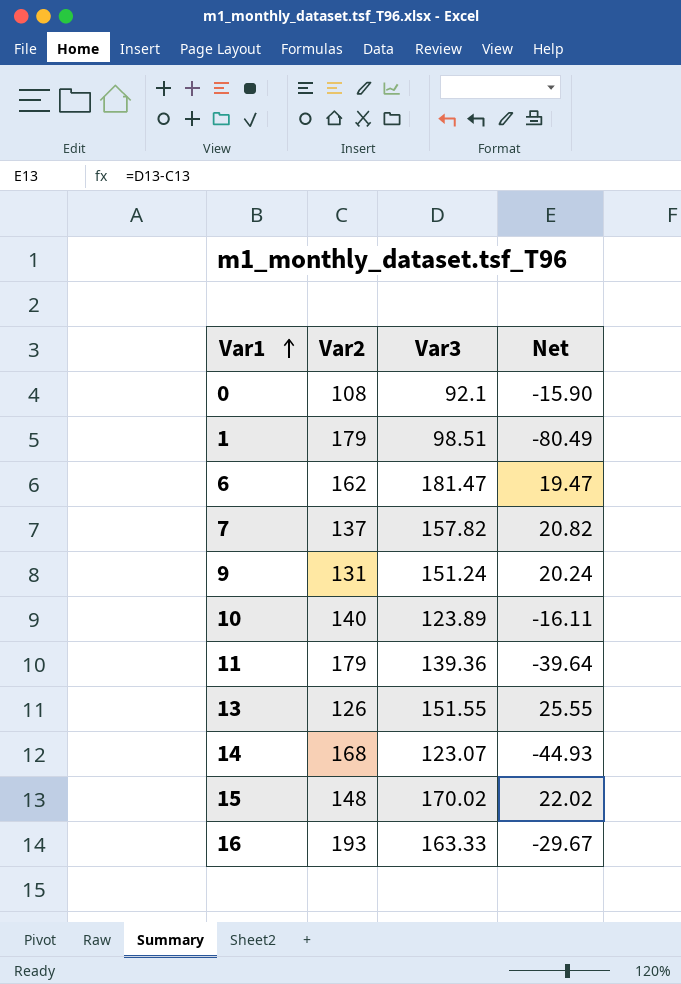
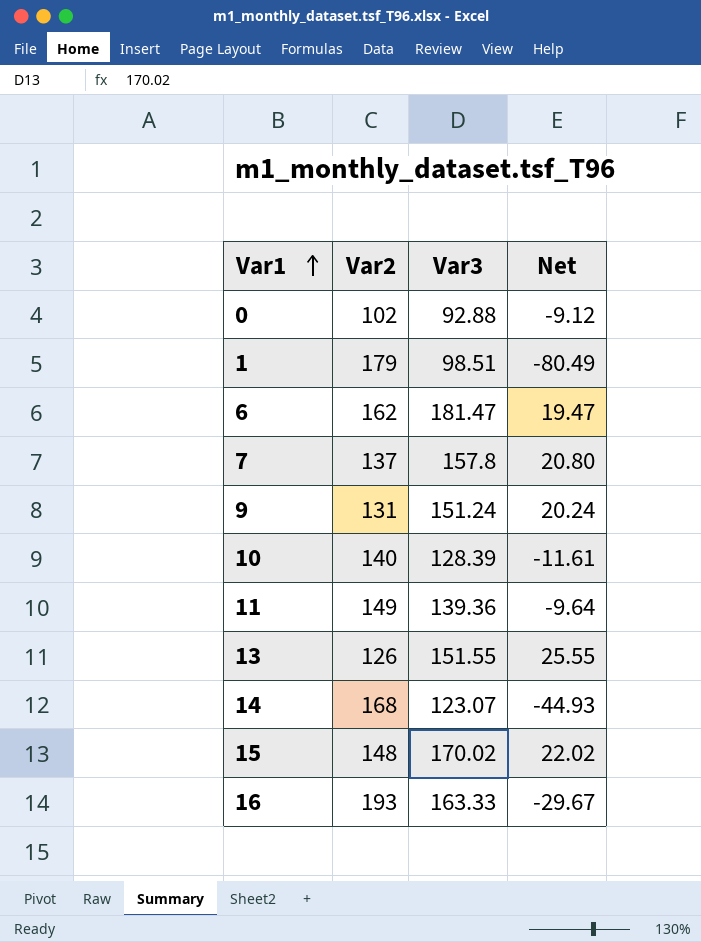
0 | Var2: 108 -> 102
0 | Var3: 92.1 -> 92.88
0 | Net: -15.90 -> -9.12
7 | Var3: 157.82 -> 157.8
7 | Net: 20.82 -> 20.80
10 | Var3: 123.89 -> 128.39
10 | Net: -16.11 -> -11.61
11 | Var2: 179 -> 149
11 | Net: -39.64 -> -9.64

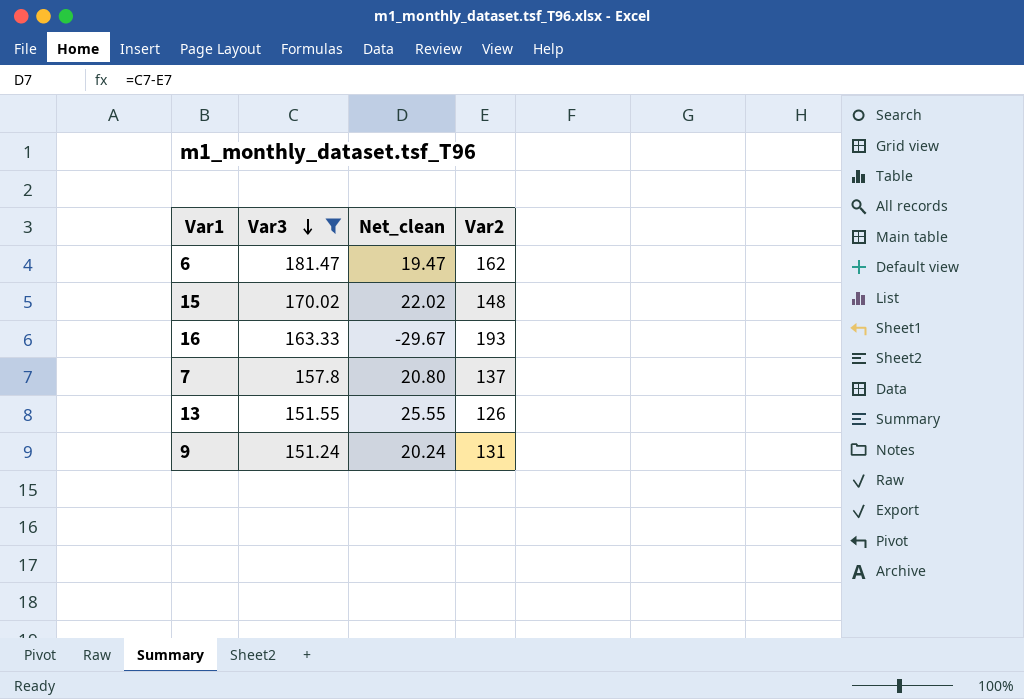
filter: none -> Var3 >= 151.24
row order: Var1 ascending -> Var3 descending
column name: Net -> Net_clean
column Var2 | position: 2 -> 4

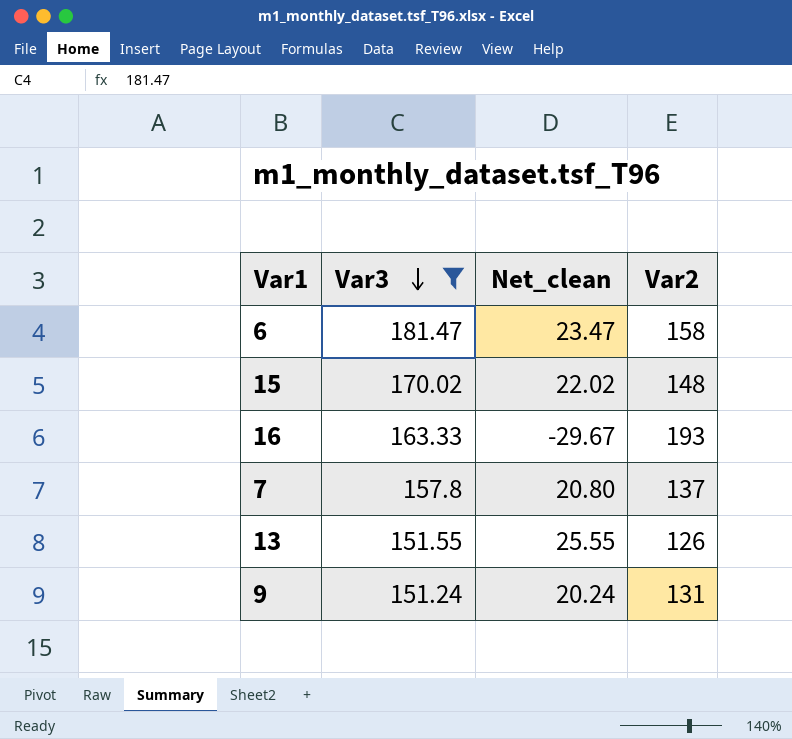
6 | Net_clean: 19.47 -> 23.47
6 | Var2: 162 -> 158

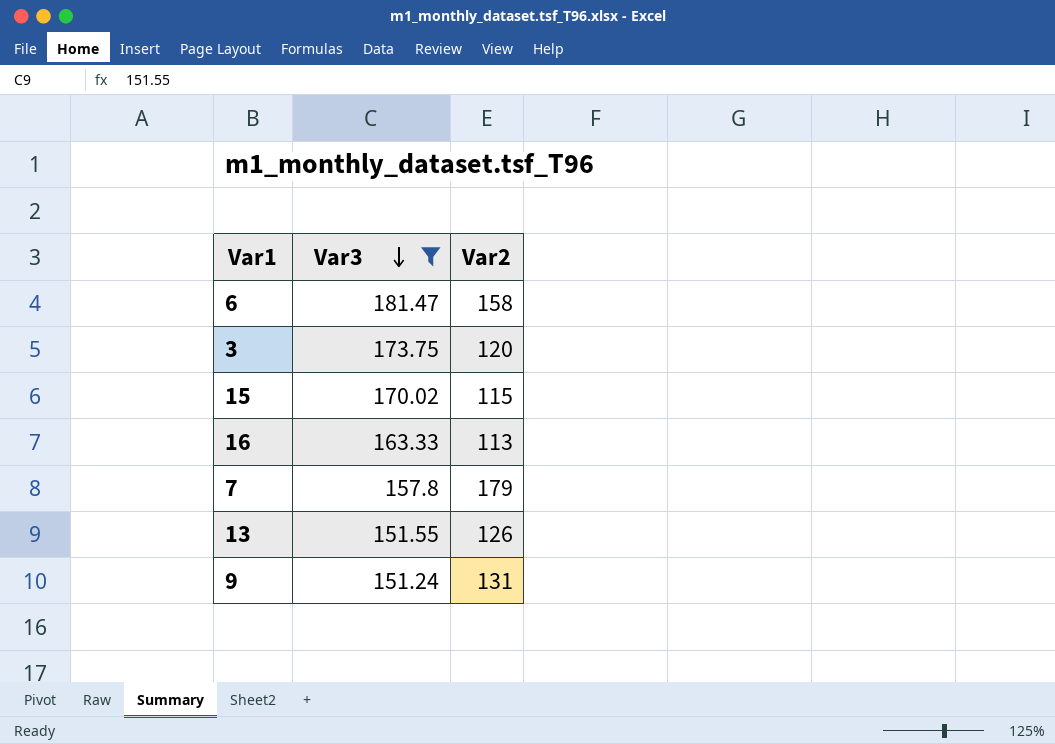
column Net_clean | formula: [Var3] - [Var2] -> none
row 3: none -> 173.75 | 120
15 | Var2: 148 -> 115
16 | Var2: 193 -> 113
7 | Var2: 137 -> 179

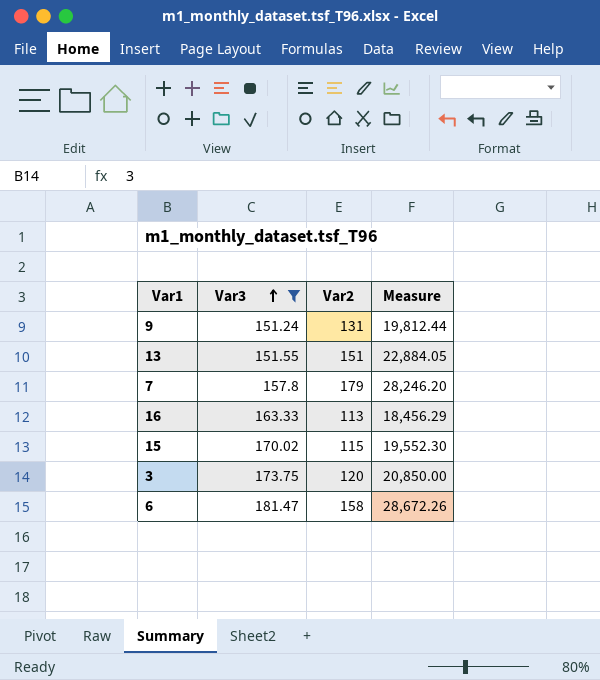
row order: Var3 descending -> Var3 ascending
column Measure | formula: none -> [Var3] * [Var2]
13 | Var2: 126 -> 151

